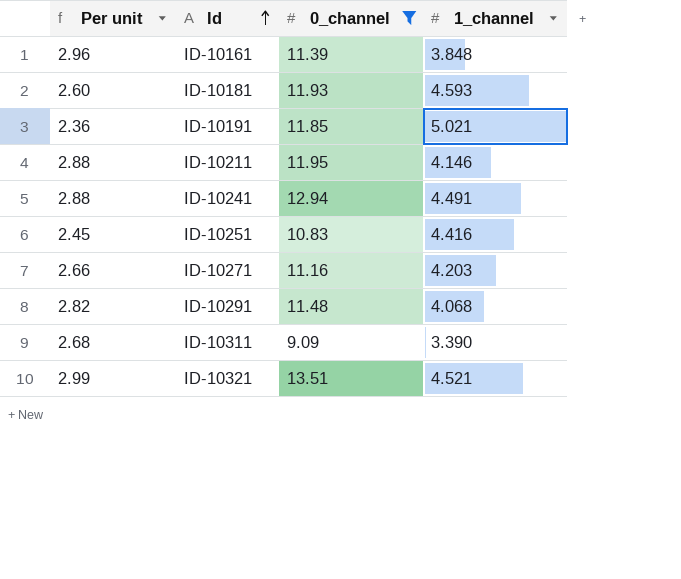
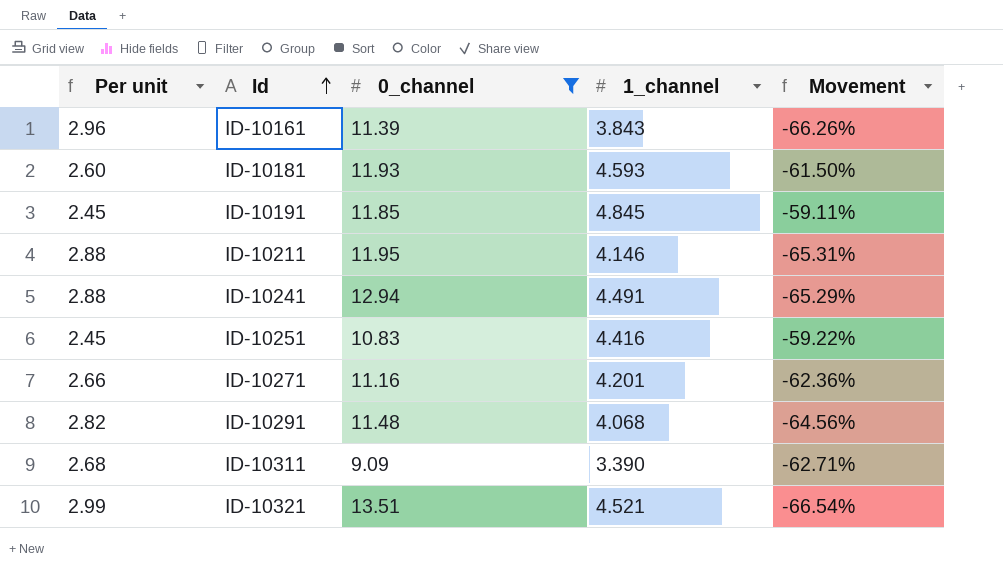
column Movement | formula: none -> ([1_channel] - [0_channel]) / [0_channel]
ID-10161 | 1_channel: 3.848 -> 3.843
ID-10191 | Per unit: 2.36 -> 2.45
ID-10191 | 1_channel: 5.021 -> 4.845
ID-10271 | 1_channel: 4.203 -> 4.201

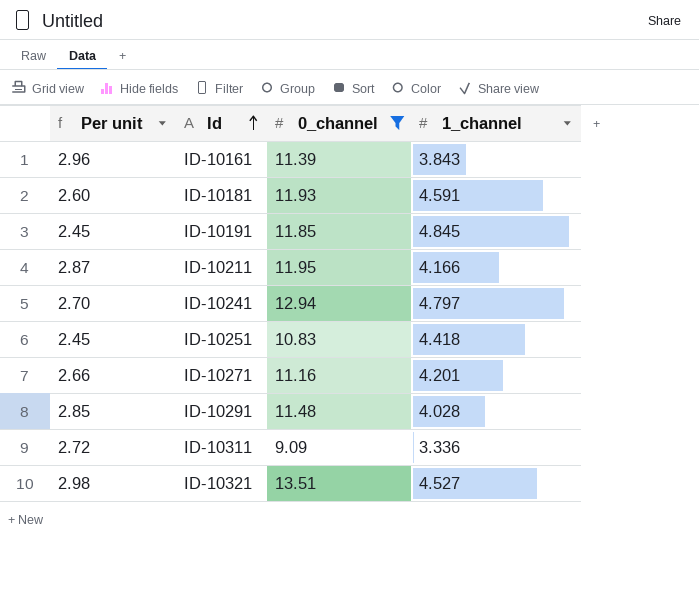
column Movement | formula: ([1_channel] - [0_channel]) / [0_channel] -> none
ID-10181 | 1_channel: 4.593 -> 4.591
ID-10211 | Per unit: 2.88 -> 2.87
ID-10211 | 1_channel: 4.146 -> 4.166
ID-10241 | Per unit: 2.88 -> 2.70
ID-10241 | 1_channel: 4.491 -> 4.797
ID-10251 | 1_channel: 4.416 -> 4.418
ID-10291 | Per unit: 2.82 -> 2.85
ID-10291 | 1_channel: 4.068 -> 4.028
ID-10311 | Per unit: 2.68 -> 2.72
ID-10311 | 1_channel: 3.390 -> 3.336
ID-10321 | Per unit: 2.99 -> 2.98
ID-10321 | 1_channel: 4.521 -> 4.527

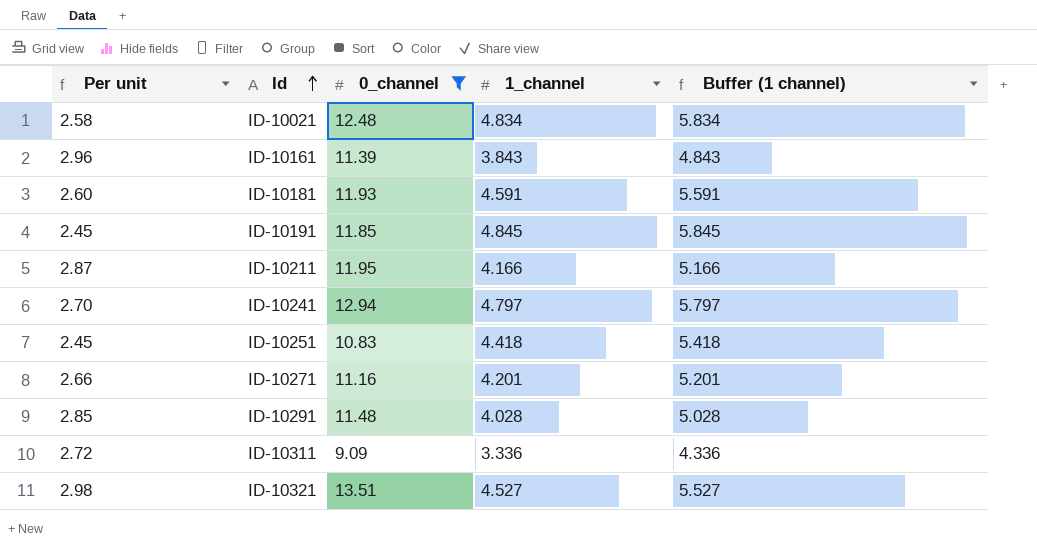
column Buffer (1 channel) | formula: none -> [1_channel] + 1
row ID-10021: none -> 2.58 | 12.48 | 4.834 | 5.834

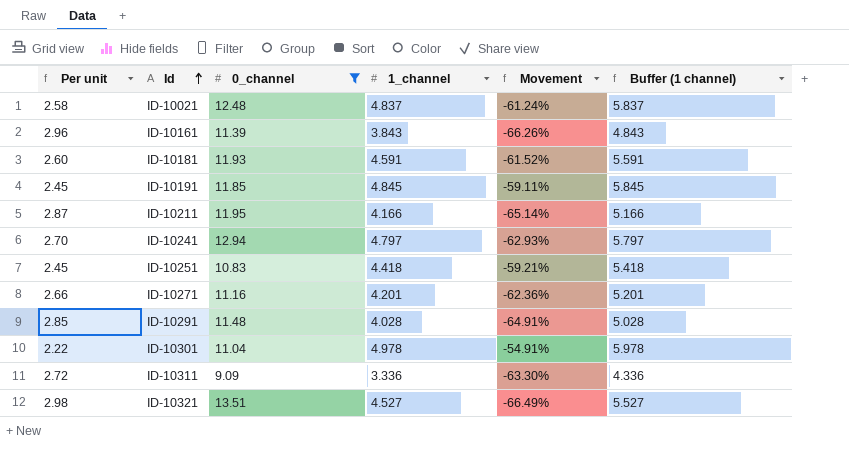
column Movement | formula: none -> ([1_channel] - [0_channel]) / [0_channel]
ID-10021 | 1_channel: 4.834 -> 4.837
ID-10021 | Buffer (1 channel): 5.834 -> 5.837
row ID-10301: none -> 2.22 | 11.04 | 4.978 | -54.91% | 5.978

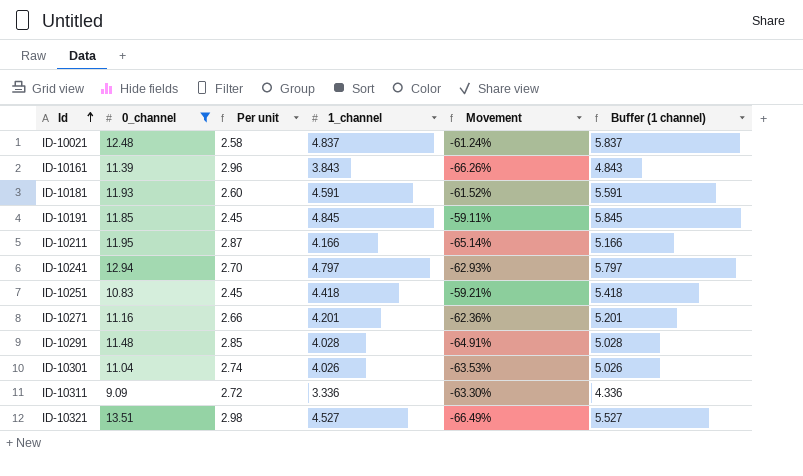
column Per unit | position: 1 -> 3
ID-10301 | Per unit: 2.22 -> 2.74
ID-10301 | 1_channel: 4.978 -> 4.026
ID-10301 | Movement: -54.91% -> -63.53%
ID-10301 | Buffer (1 channel): 5.978 -> 5.026

